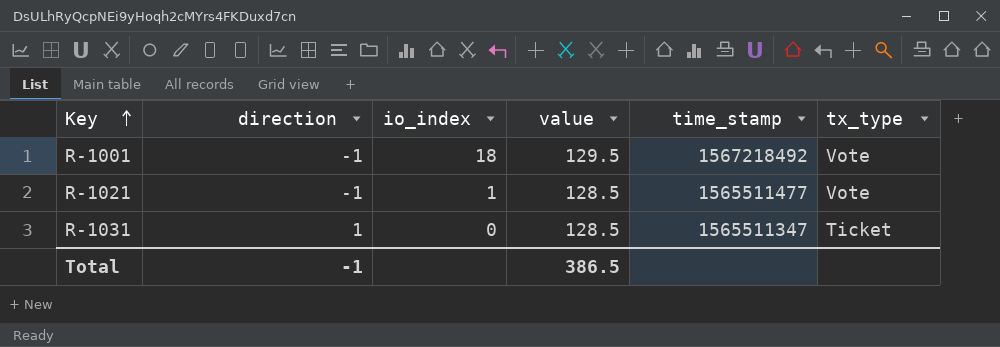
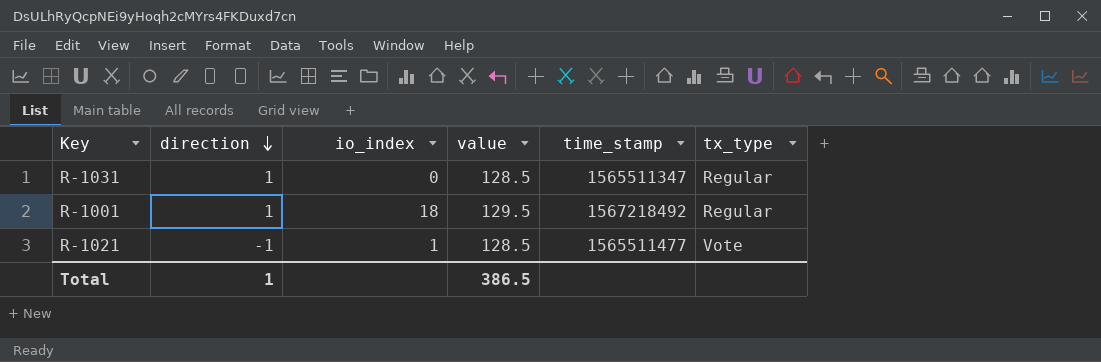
row order: Key ascending -> direction descending
R-1031 | tx_type: Ticket -> Regular
R-1001 | direction: -1 -> 1
R-1001 | tx_type: Vote -> Regular
Total | direction: -1 -> 1

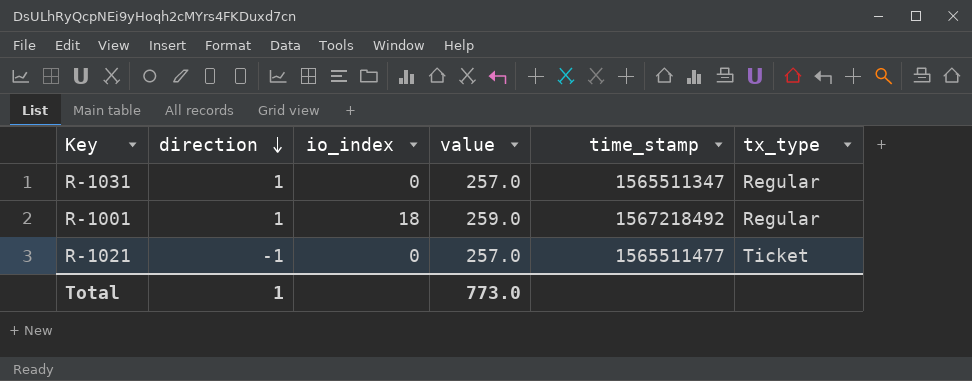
R-1031 | value: 128.5 -> 257.0
R-1001 | value: 129.5 -> 259.0
R-1021 | io_index: 1 -> 0
R-1021 | value: 128.5 -> 257.0
R-1021 | tx_type: Vote -> Ticket
Total | value: 386.5 -> 773.0

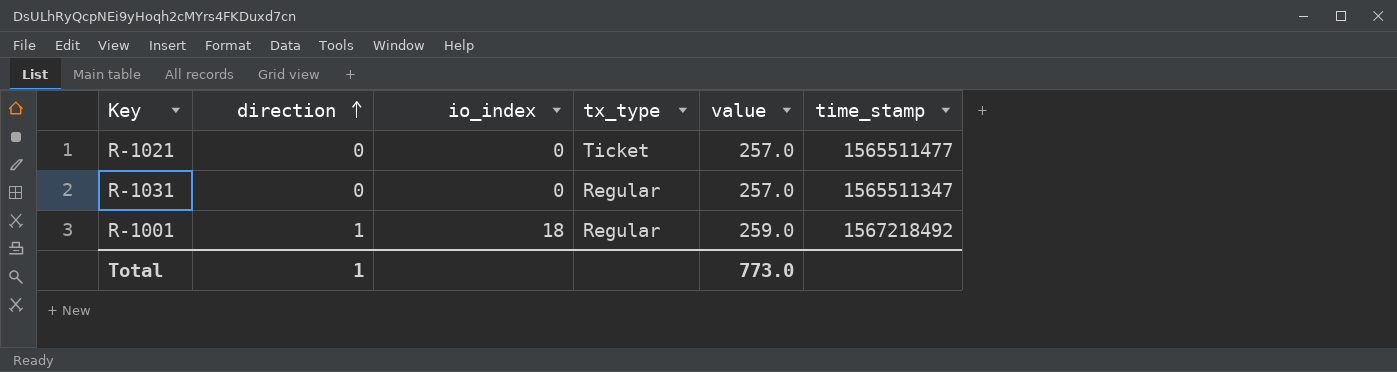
row order: direction descending -> direction ascending
column tx_type | position: 6 -> 4
R-1021 | direction: -1 -> 0
R-1031 | direction: 1 -> 0

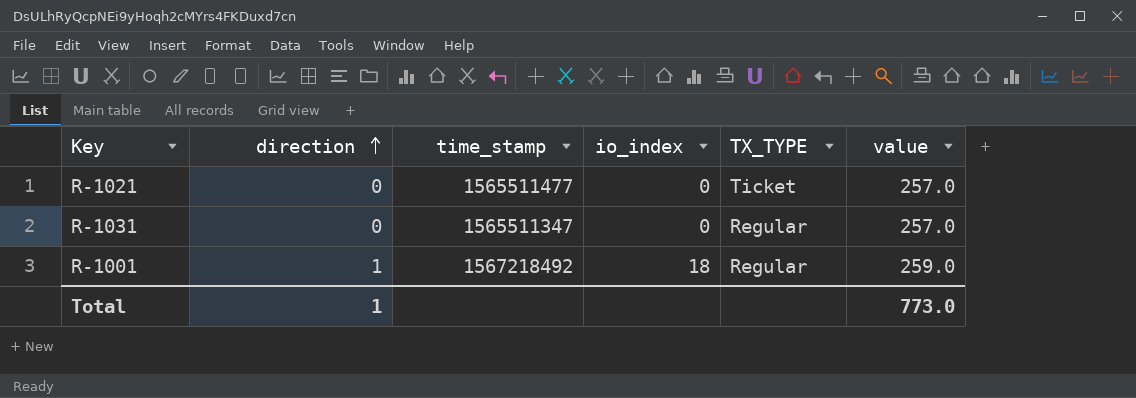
column time_stamp | position: 6 -> 3
column name: tx_type -> TX_TYPE

